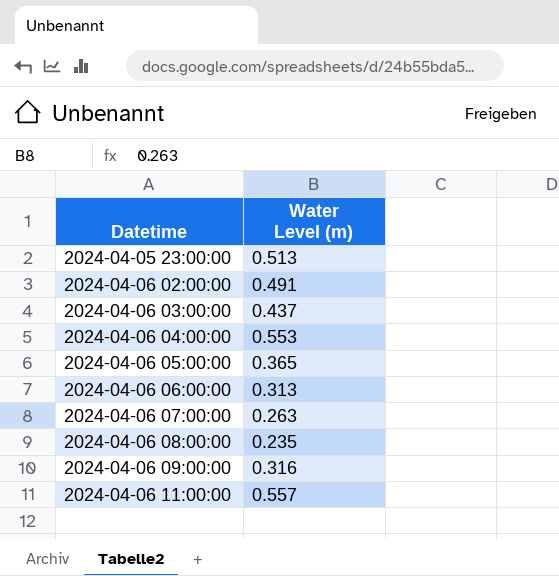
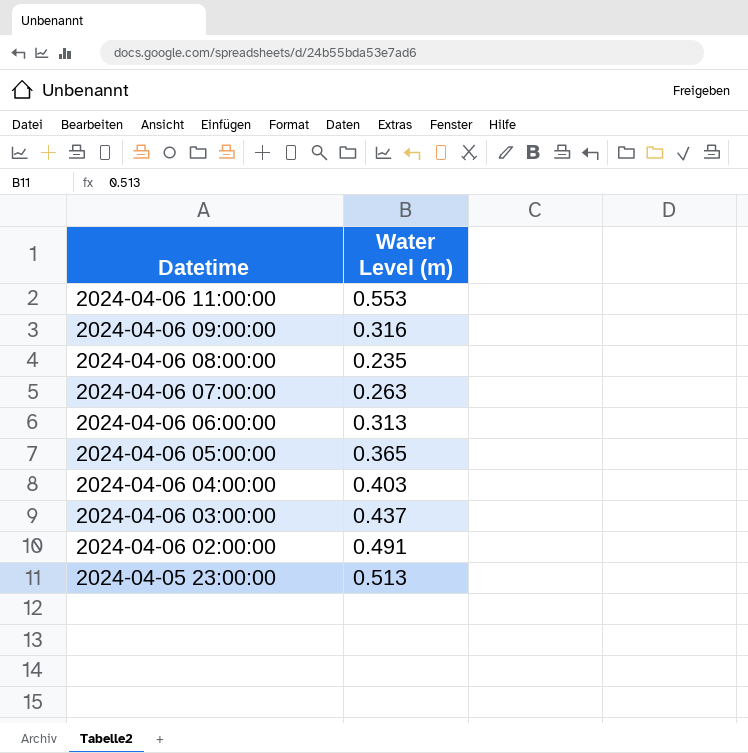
row order: Datetime ascending -> Datetime descending
2024-04-06 11:00:00 | Water Level (m): 0.557 -> 0.553
2024-04-06 04:00:00 | Water Level (m): 0.553 -> 0.403

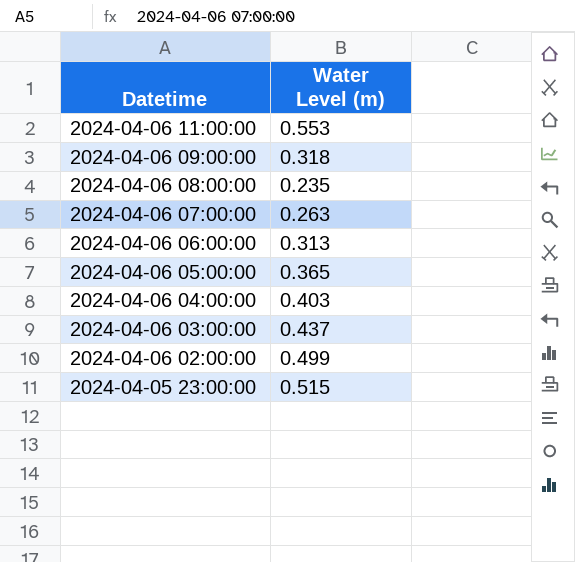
2024-04-06 09:00:00 | Water Level (m): 0.316 -> 0.318
2024-04-06 02:00:00 | Water Level (m): 0.491 -> 0.499
2024-04-05 23:00:00 | Water Level (m): 0.513 -> 0.515

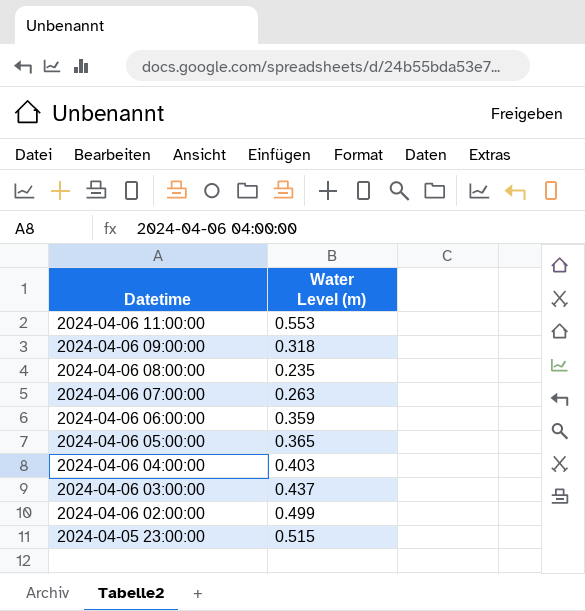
2024-04-06 06:00:00 | Water Level (m): 0.313 -> 0.359

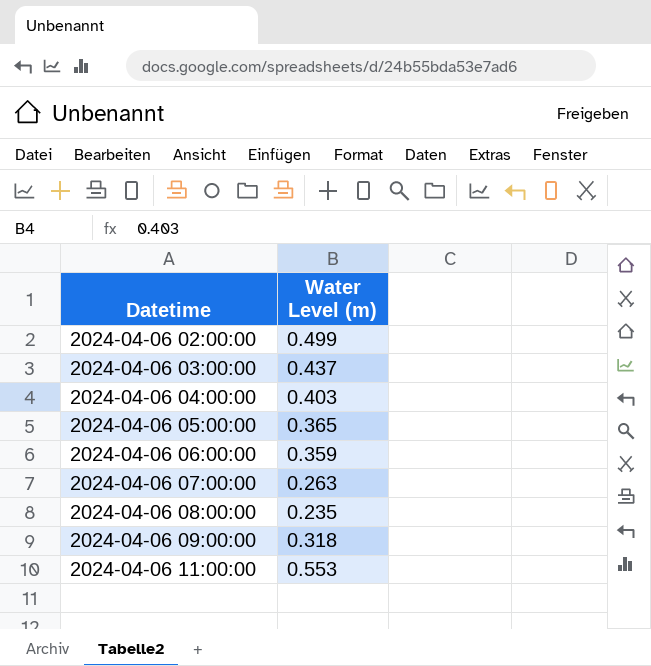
row order: Datetime descending -> Datetime ascending
row 2024-04-05 23:00:00: 0.515 -> none

